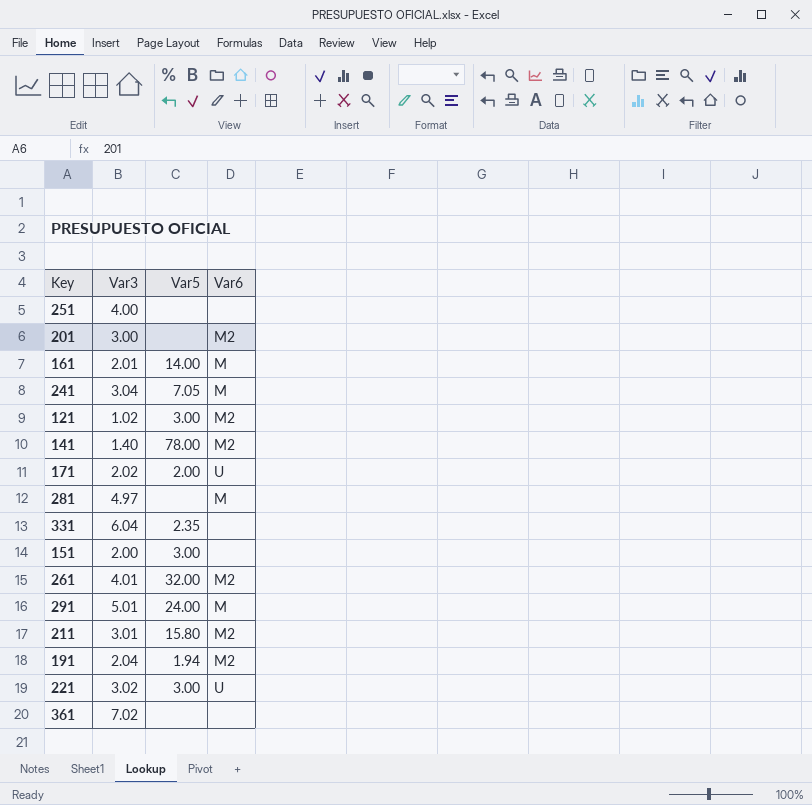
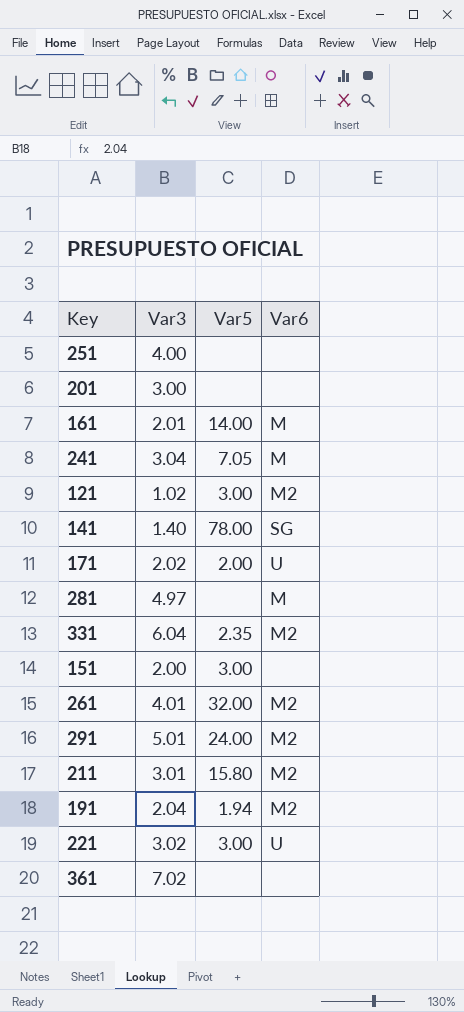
201 | Var6: M2 -> none
141 | Var6: M2 -> SG
331 | Var6: none -> M2
291 | Var6: M -> M2

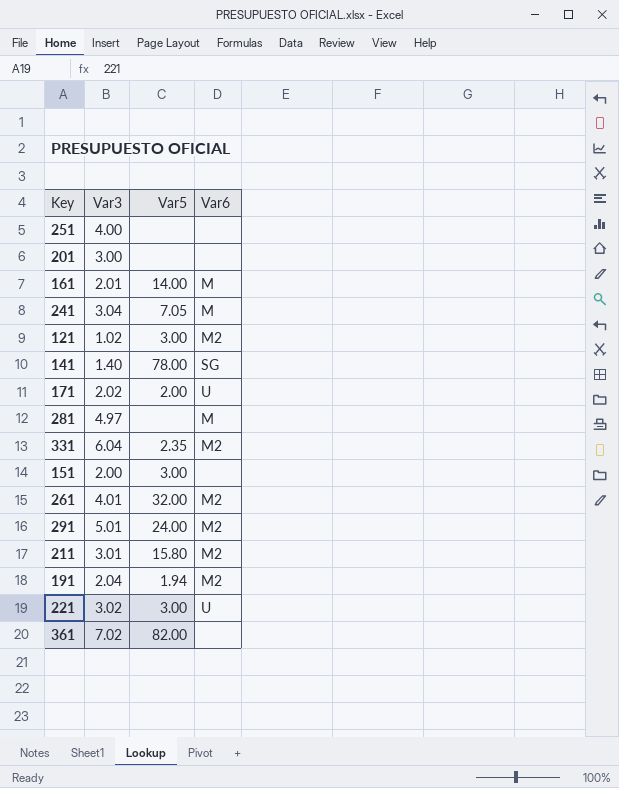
361 | Var5: none -> 82.00

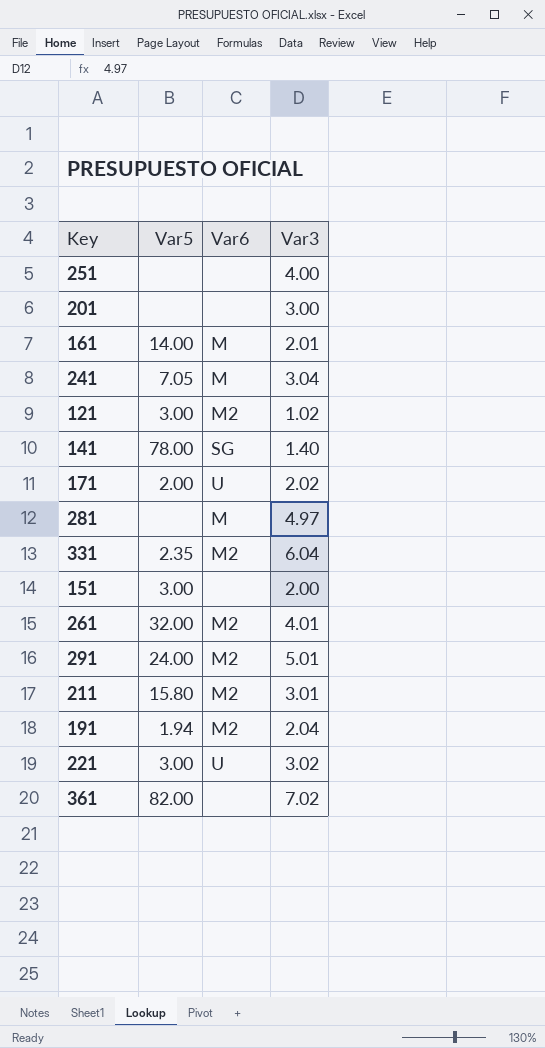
column Var3 | position: 2 -> 4

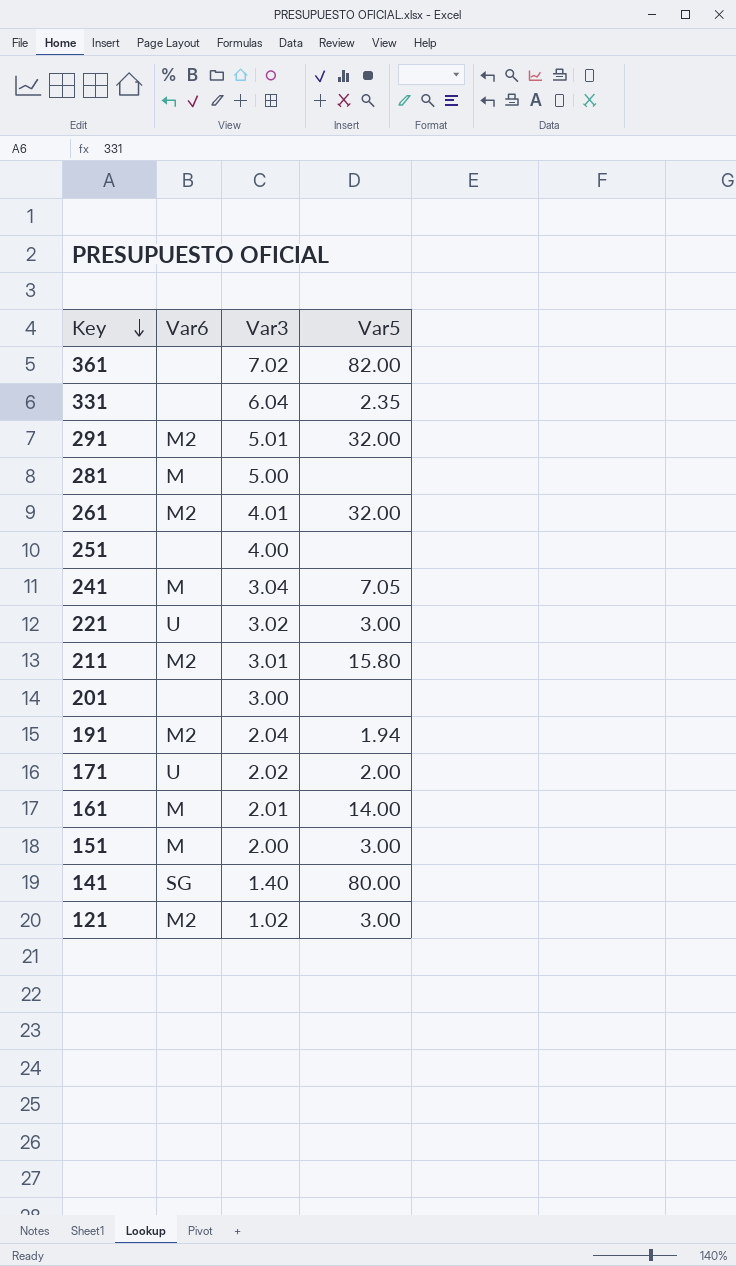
row order: none -> Key descending
column Var5 | position: 2 -> 4
331 | Var6: M2 -> none
291 | Var5: 24.00 -> 32.00
281 | Var3: 4.97 -> 5.00
151 | Var6: none -> M
141 | Var5: 78.00 -> 80.00

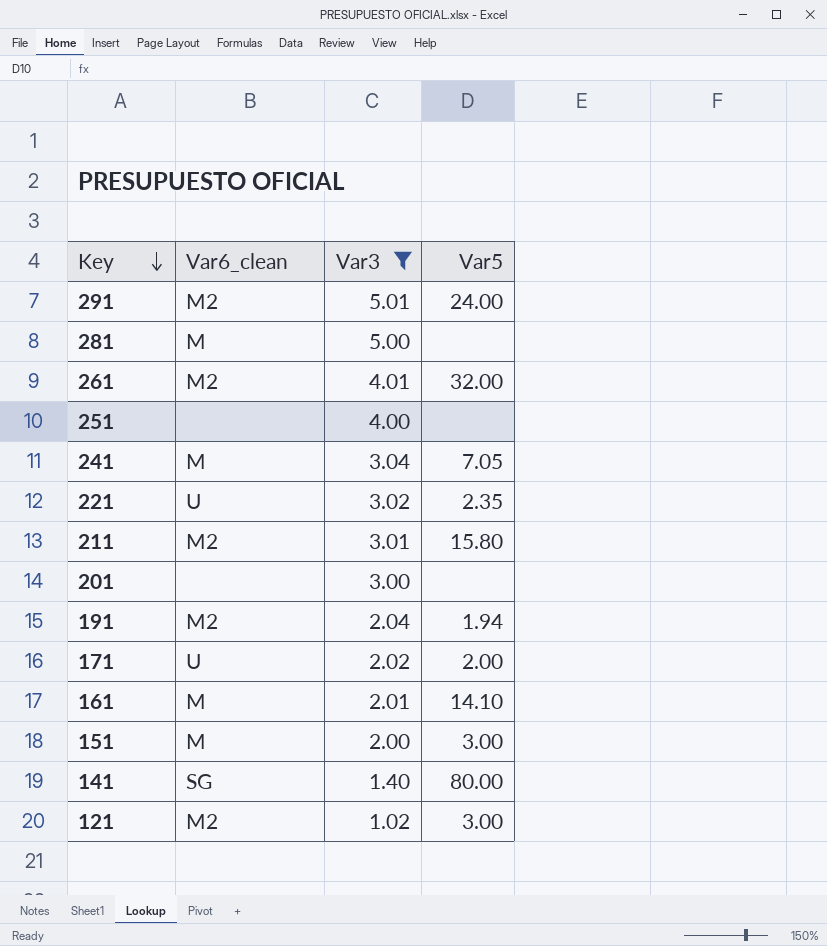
filter: none -> Var3 <= 5.01
column name: Var6 -> Var6_clean
291 | Var5: 32.00 -> 24.00
221 | Var5: 3.00 -> 2.35
161 | Var5: 14.00 -> 14.10

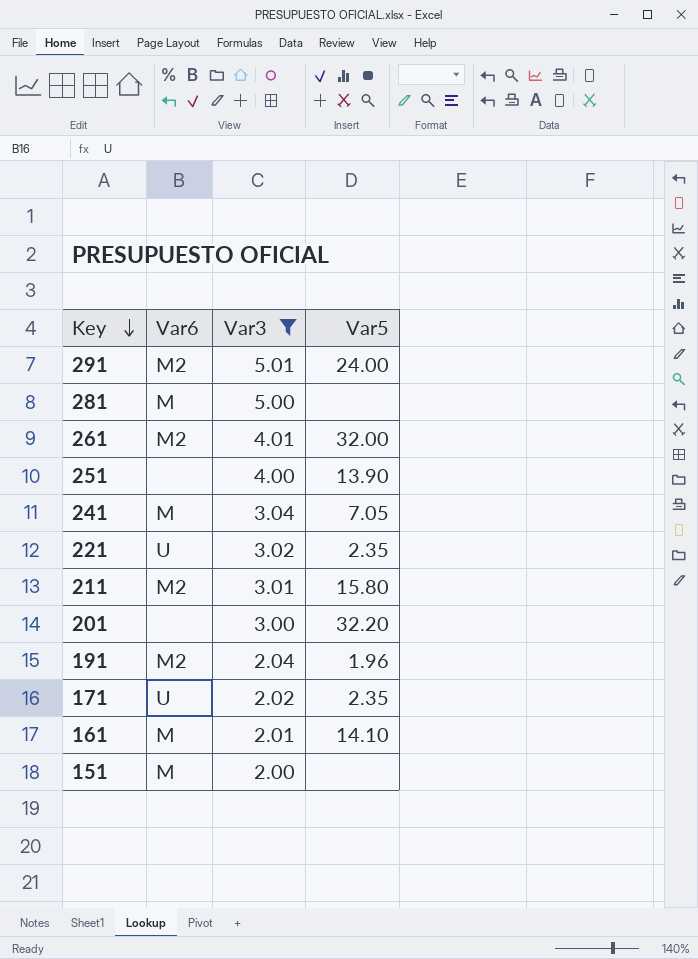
column name: Var6_clean -> Var6
row 141: SG | 1.40 | 80.00 -> none
row 121: M2 | 1.02 | 3.00 -> none
251 | Var5: none -> 13.90
201 | Var5: none -> 32.20
191 | Var5: 1.94 -> 1.96
171 | Var5: 2.00 -> 2.35
151 | Var5: 3.00 -> none

